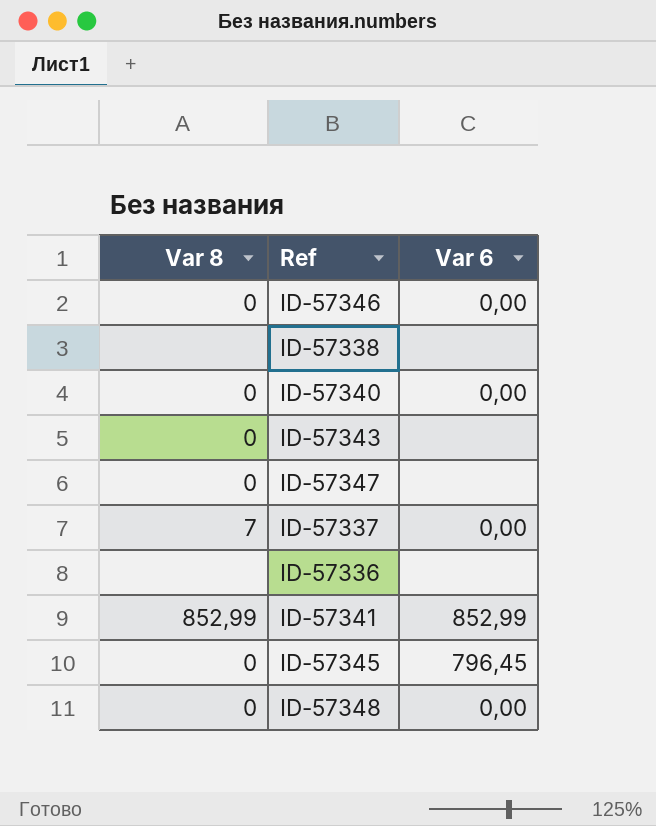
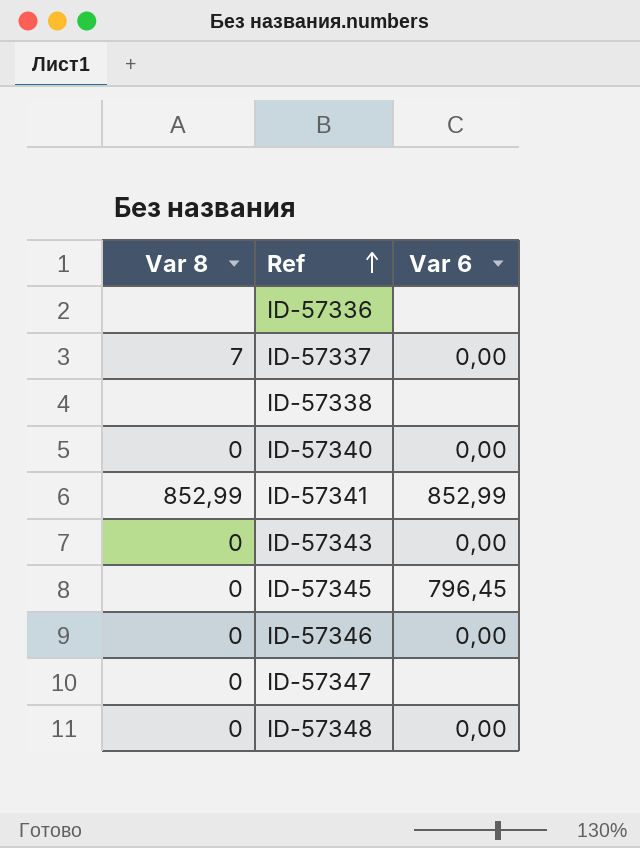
row order: none -> Ref ascending
ID-57343 | Var 6: none -> 0,00

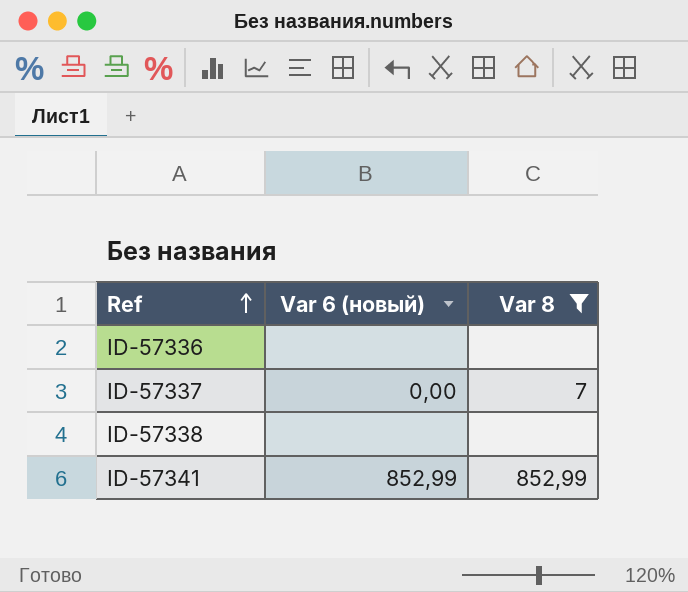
filter: none -> Var 8 != 0
column name: Var 6 -> Var 6 (новый)
column Var 8 | position: 1 -> 3

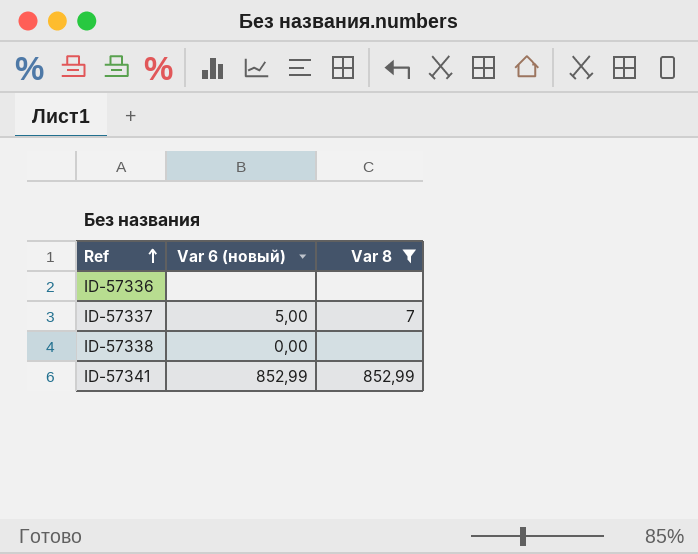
ID-57337 | Var 6 (новый): 0,00 -> 5,00
ID-57338 | Var 6 (новый): none -> 0,00

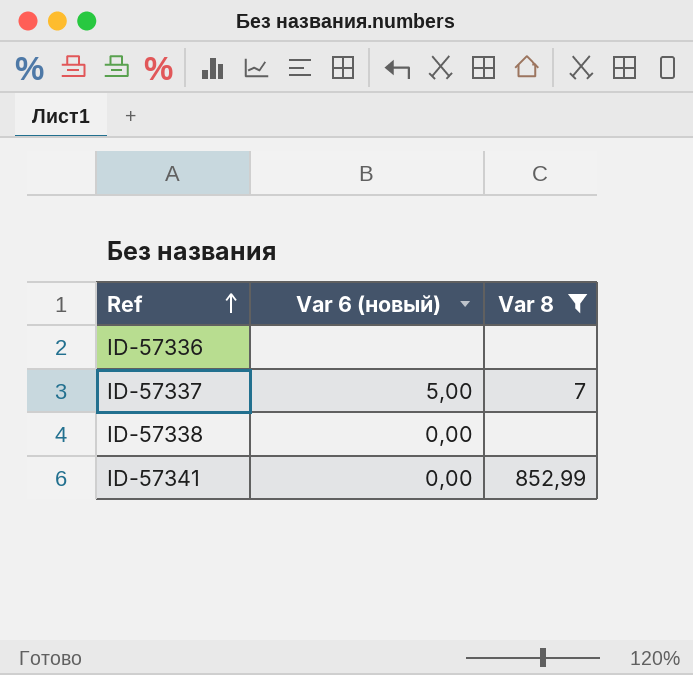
ID-57341 | Var 6 (новый): 852,99 -> 0,00

